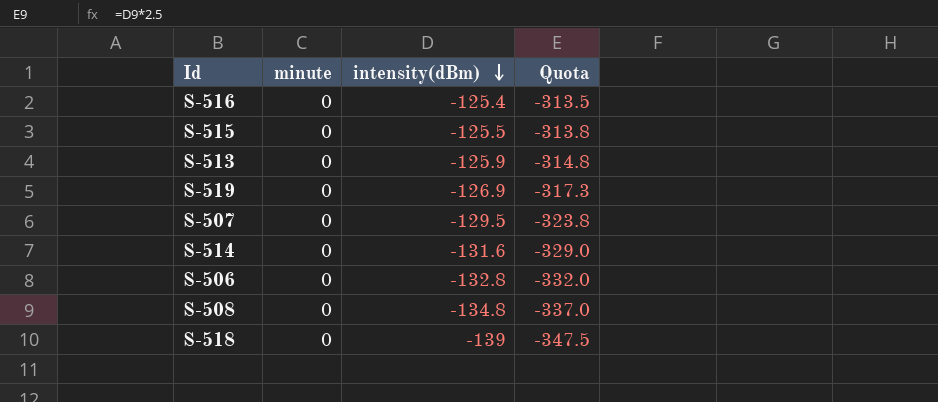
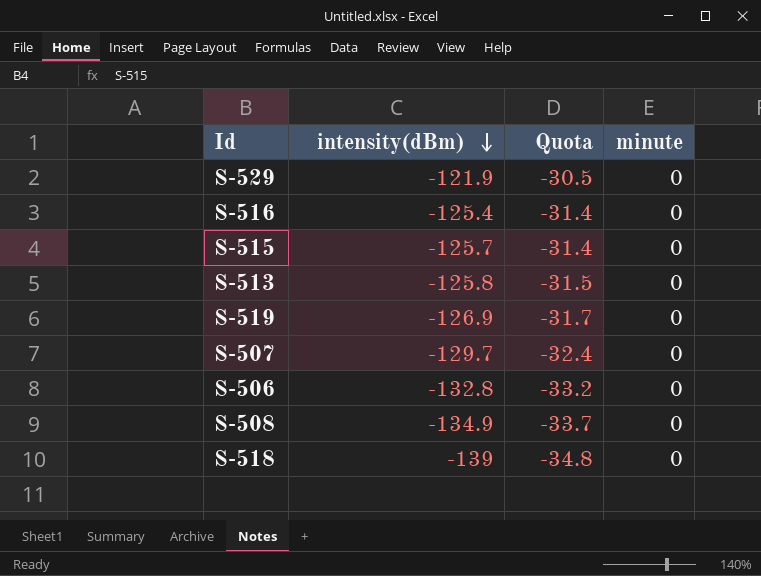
column Quota | formula: [intensity(dBm)] * 2.5 -> [intensity(dBm)] * 0.25
column minute | position: 2 -> 4
row S-514: 0 | -131.6 | -329.0 -> none
row S-529: none -> -121.9 | -30.5 | 0
S-515 | intensity(dBm): -125.5 -> -125.7
S-513 | intensity(dBm): -125.9 -> -125.8
S-507 | intensity(dBm): -129.5 -> -129.7
S-508 | intensity(dBm): -134.8 -> -134.9

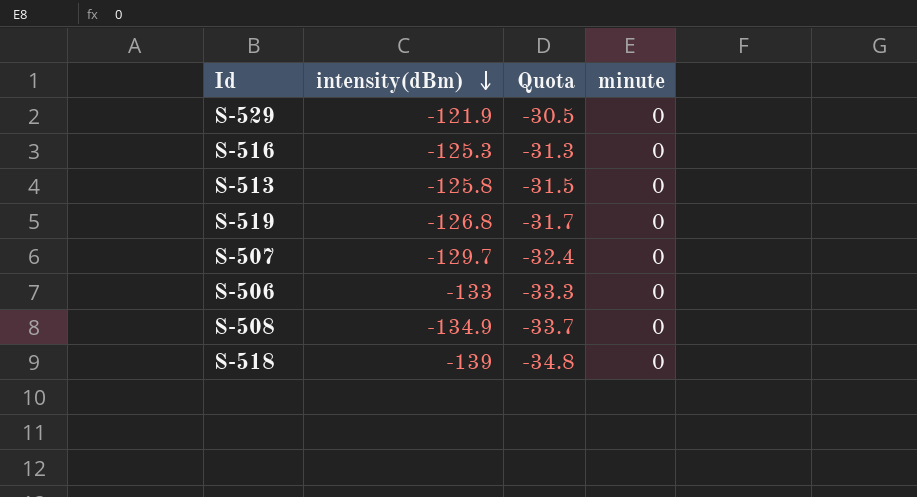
row S-515: -125.7 | -31.4 | 0 -> none
S-516 | intensity(dBm): -125.4 -> -125.3
S-516 | Quota: -31.4 -> -31.3
S-519 | intensity(dBm): -126.9 -> -126.8
S-506 | intensity(dBm): -132.8 -> -133
S-506 | Quota: -33.2 -> -33.3

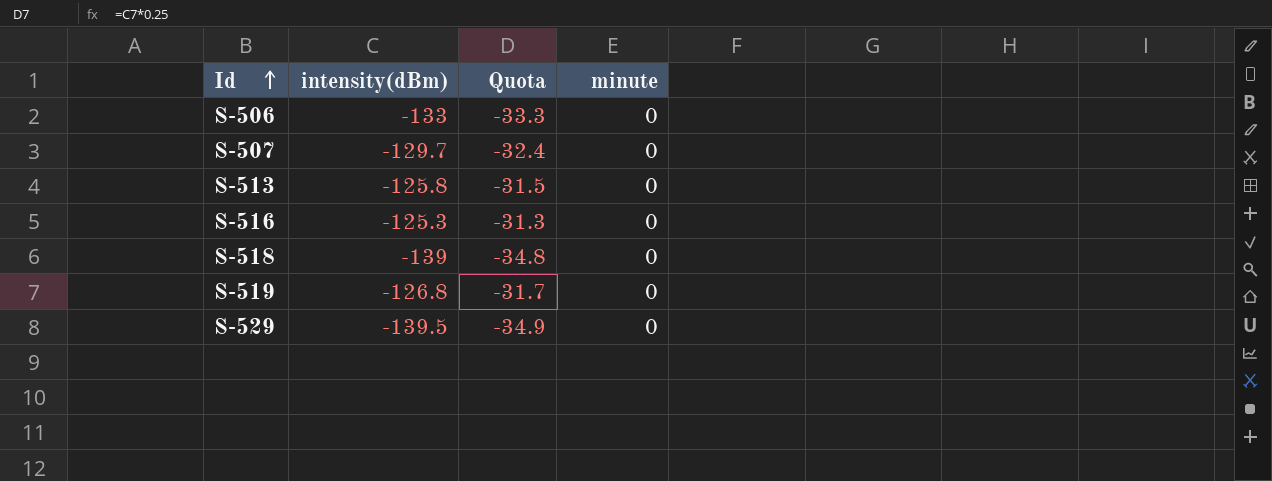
row order: intensity(dBm) descending -> Id ascending
row S-508: -134.9 | -33.7 | 0 -> none
S-529 | intensity(dBm): -121.9 -> -139.5
S-529 | Quota: -30.5 -> -34.9

